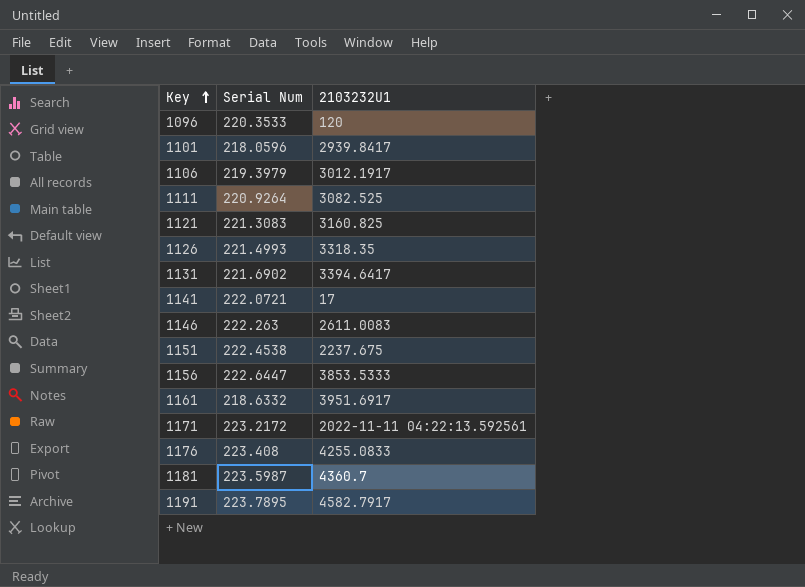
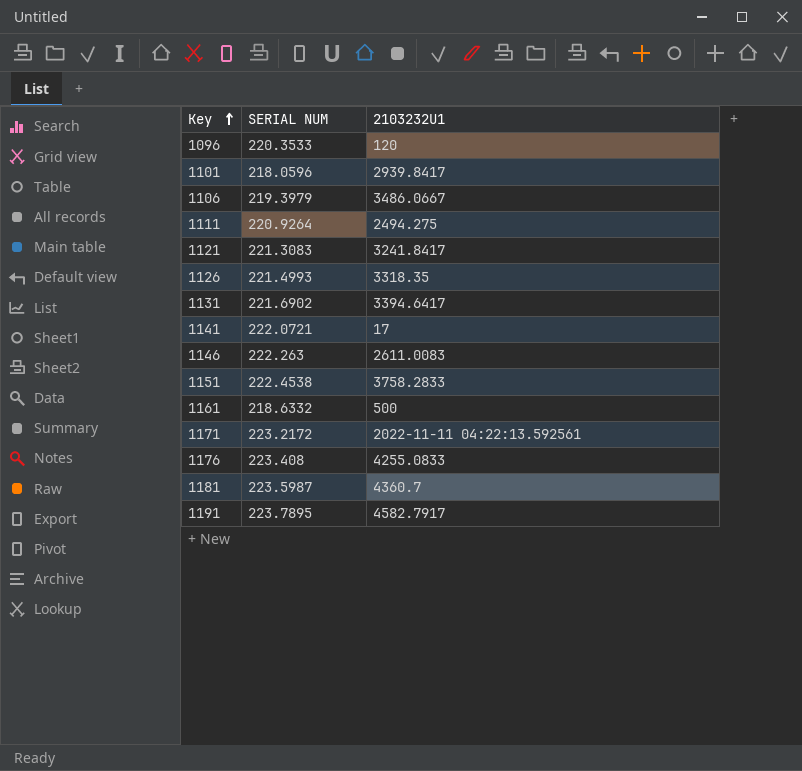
column name: Serial Num -> SERIAL NUM
row 1156: 222.6447 | 3853.5333 -> none
1106 | 2103232U1: 3012.1917 -> 3486.0667
1111 | 2103232U1: 3082.525 -> 2494.275
1121 | 2103232U1: 3160.825 -> 3241.8417
1151 | 2103232U1: 2237.675 -> 3758.2833
1161 | 2103232U1: 3951.6917 -> 500

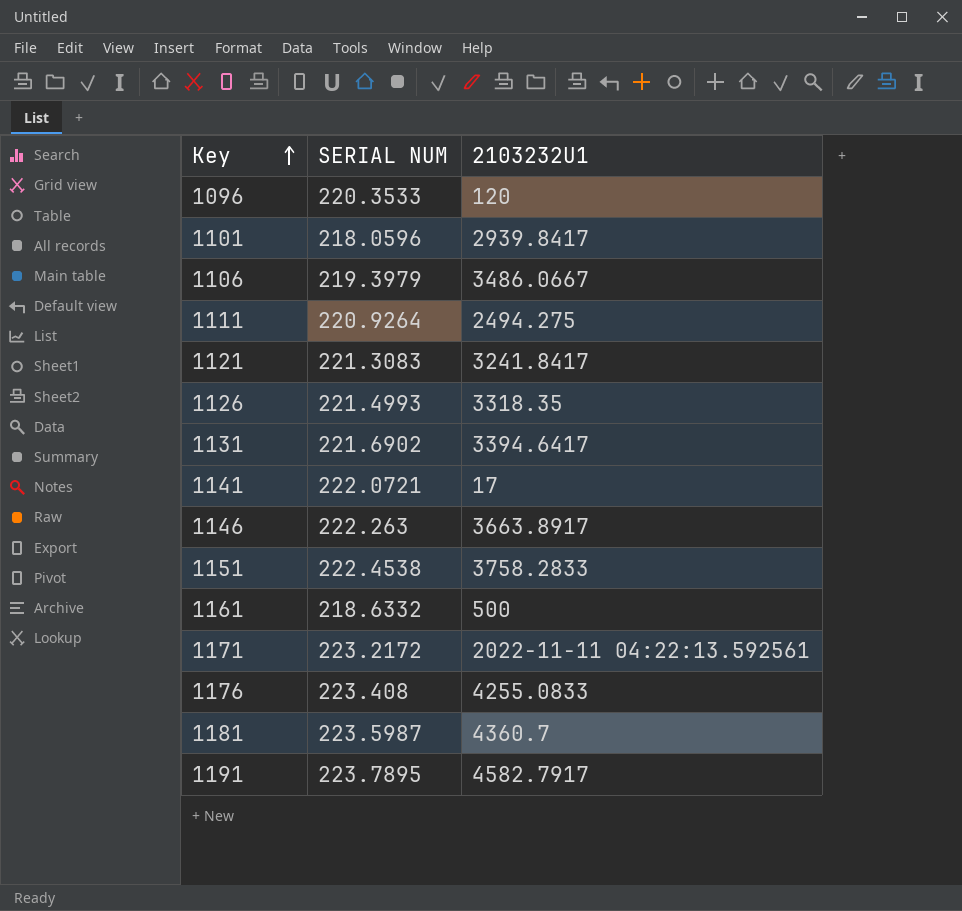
1146 | 2103232U1: 2611.0083 -> 3663.8917

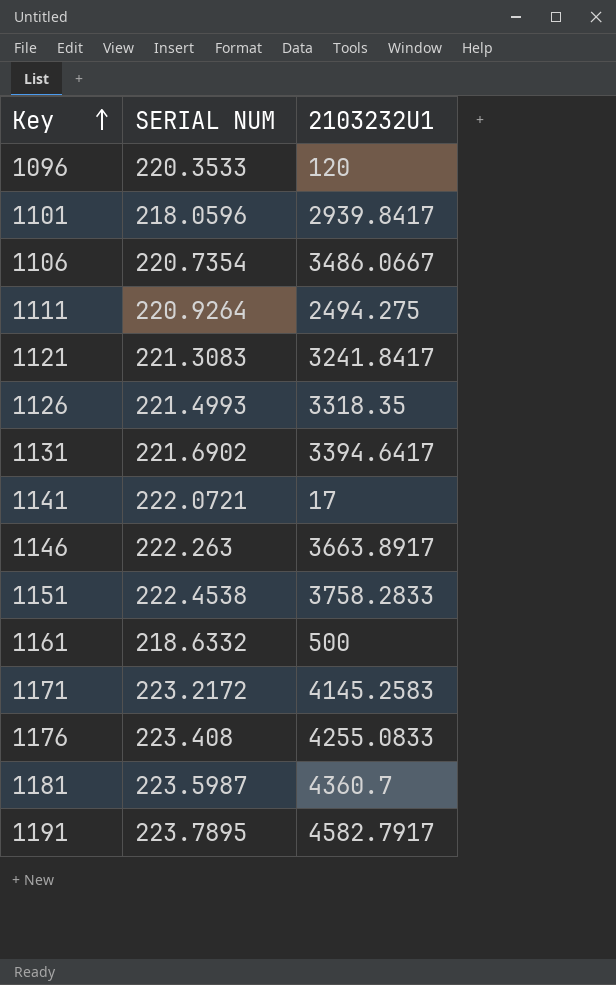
1106 | SERIAL NUM: 219.3979 -> 220.7354
1171 | 2103232U1: 2022-11-11 04:22:13.592561 -> 4145.2583

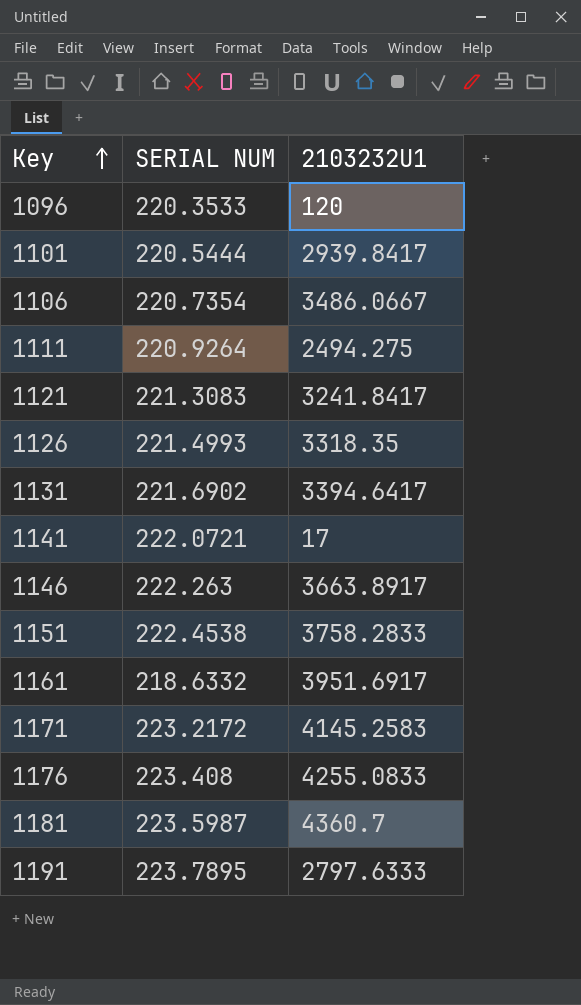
1101 | SERIAL NUM: 218.0596 -> 220.5444
1161 | 2103232U1: 500 -> 3951.6917
1191 | 2103232U1: 4582.7917 -> 2797.6333

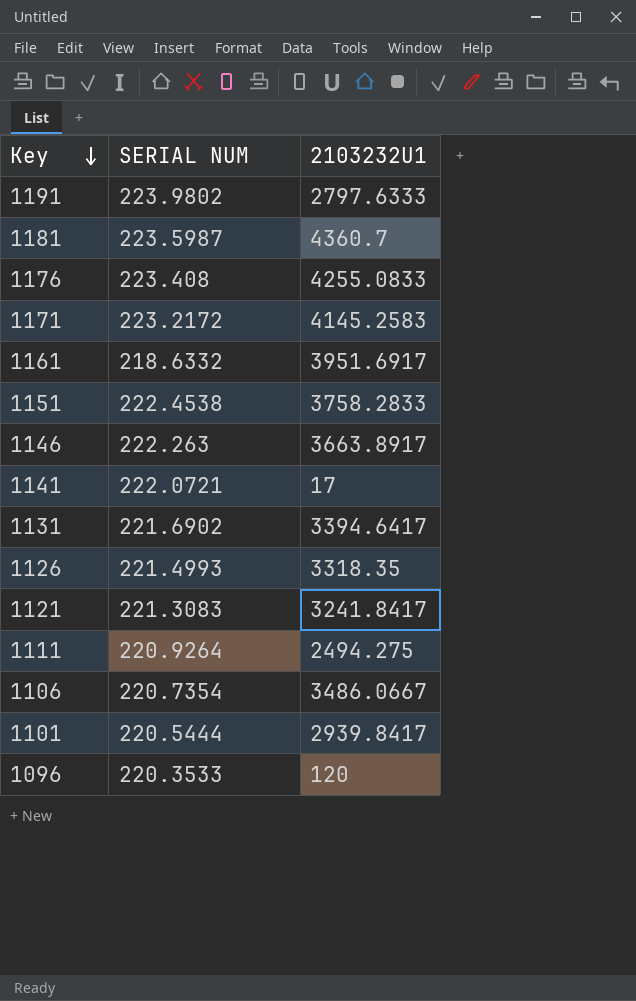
row order: Key ascending -> Key descending
1191 | SERIAL NUM: 223.7895 -> 223.9802

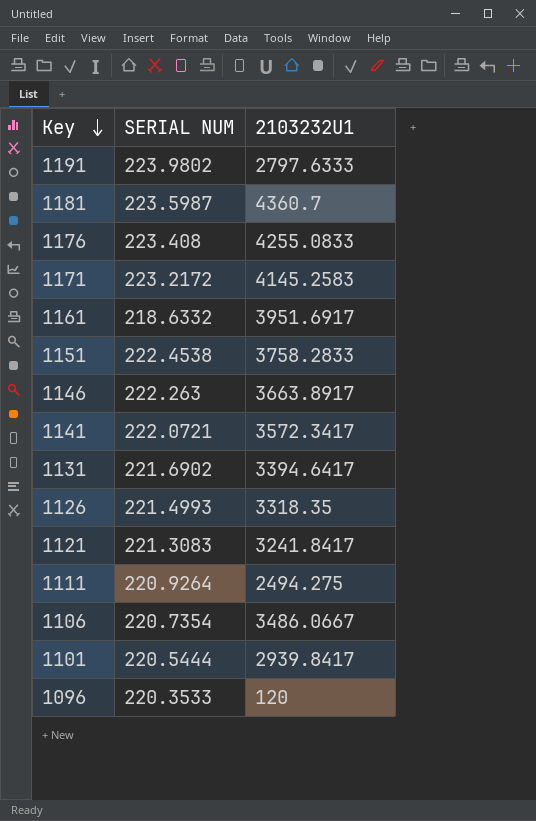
1141 | 2103232U1: 17 -> 3572.3417

